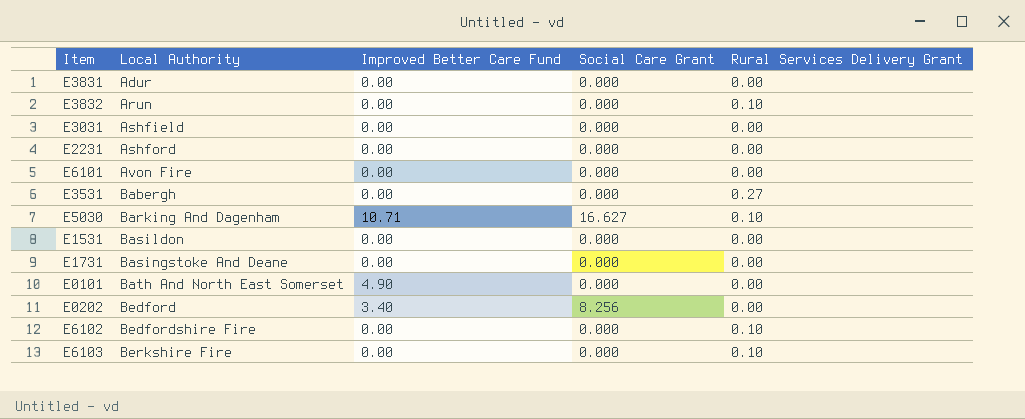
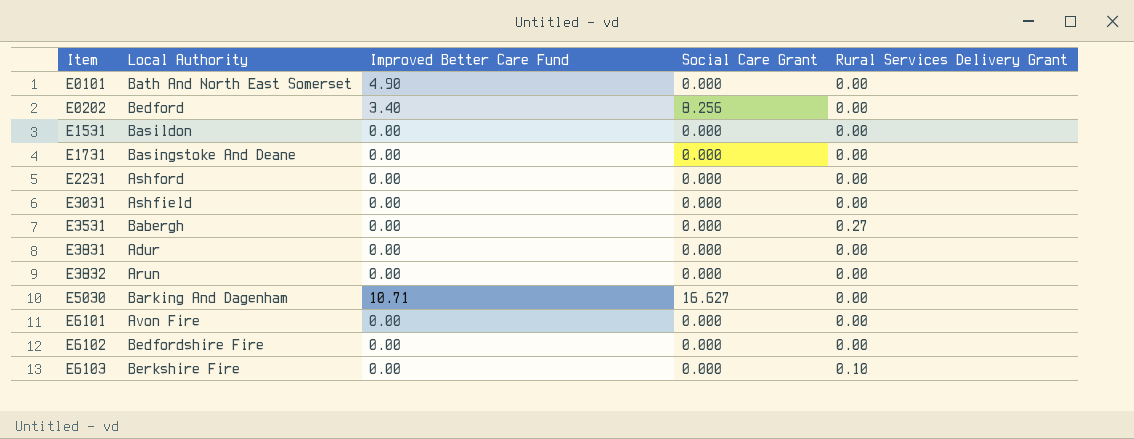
row order: Local Authority ascending -> Item ascending
E3832 | Rural Services Delivery Grant: 0.10 -> 0.00
E5030 | Rural Services Delivery Grant: 0.10 -> 0.00
E6102 | Rural Services Delivery Grant: 0.10 -> 0.00

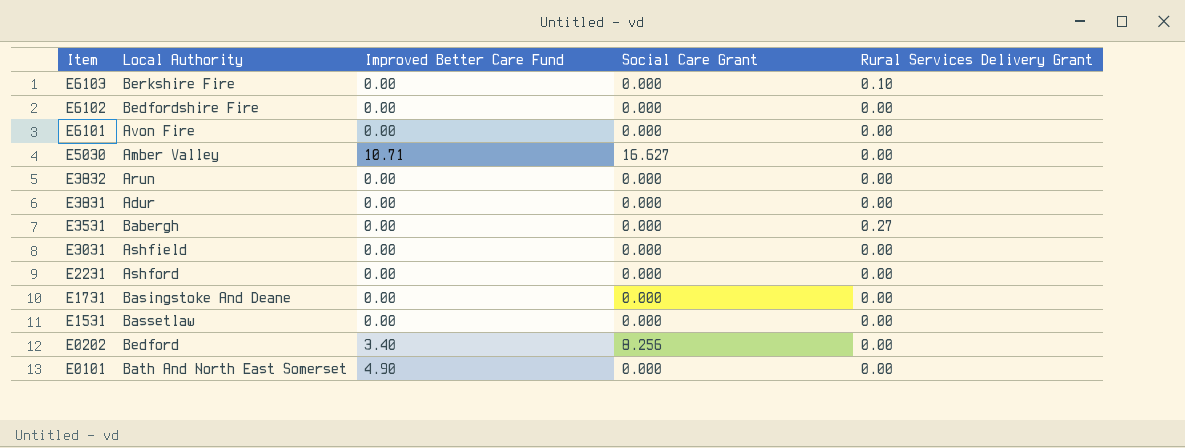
row order: Item ascending -> Item descending
E5030 | Local Authority: Barking And Dagenham -> Amber Valley
E1531 | Local Authority: Basildon -> Bassetlaw

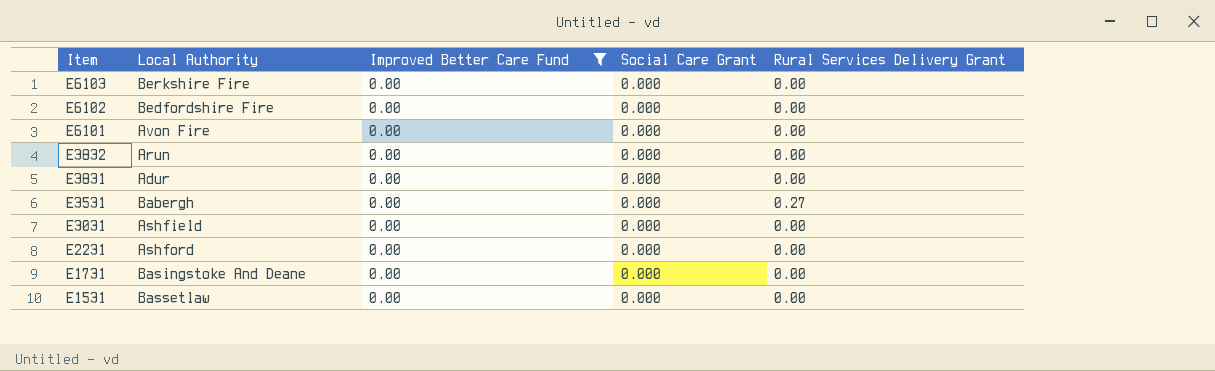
filter: none -> Improved Better Care Fund = 0.00
E6103 | Rural Services Delivery Grant: 0.10 -> 0.00

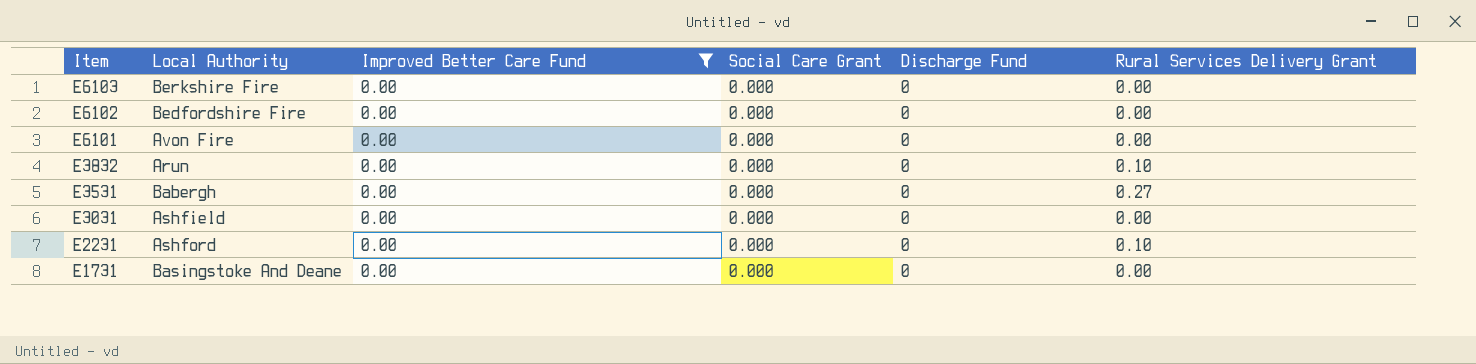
column Discharge Fund | position: none -> 5
row E3831: Adur | 0.00 | 0.000 | 0.00 -> none
row E1531: Bassetlaw | 0.00 | 0.000 | 0.00 -> none
E3832 | Rural Services Delivery Grant: 0.00 -> 0.10
E2231 | Rural Services Delivery Grant: 0.00 -> 0.10

